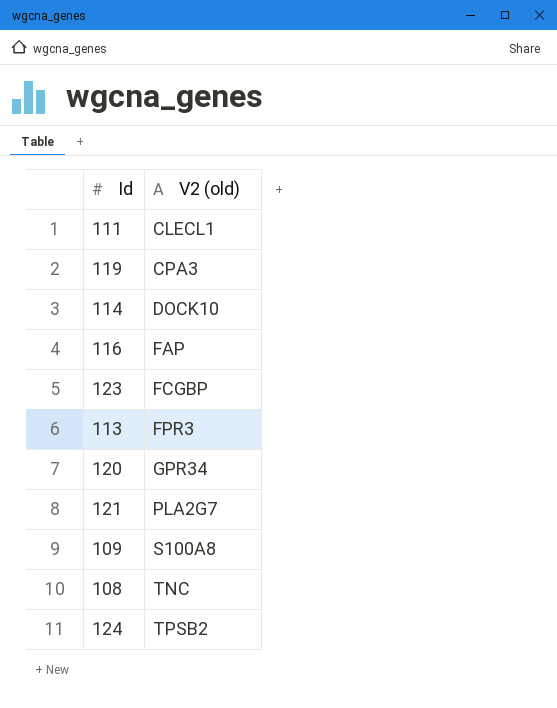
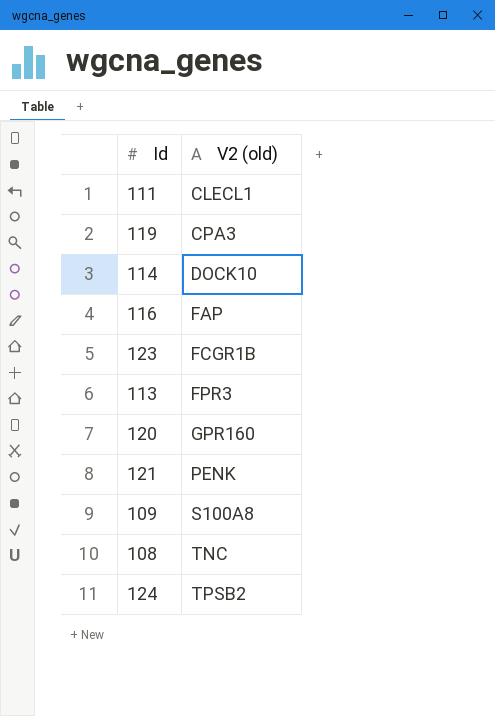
123 | V2 (old): FCGBP -> FCGR1B
120 | V2 (old): GPR34 -> GPR160
121 | V2 (old): PLA2G7 -> PENK

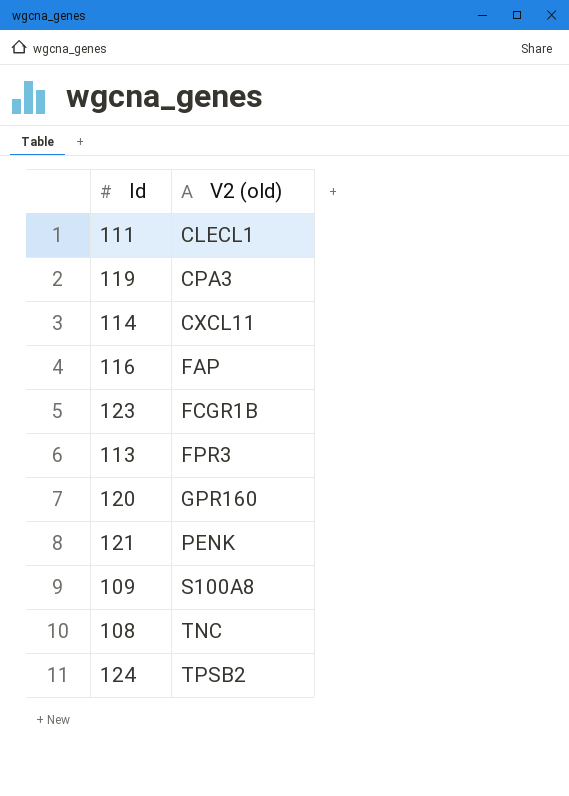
114 | V2 (old): DOCK10 -> CXCL11

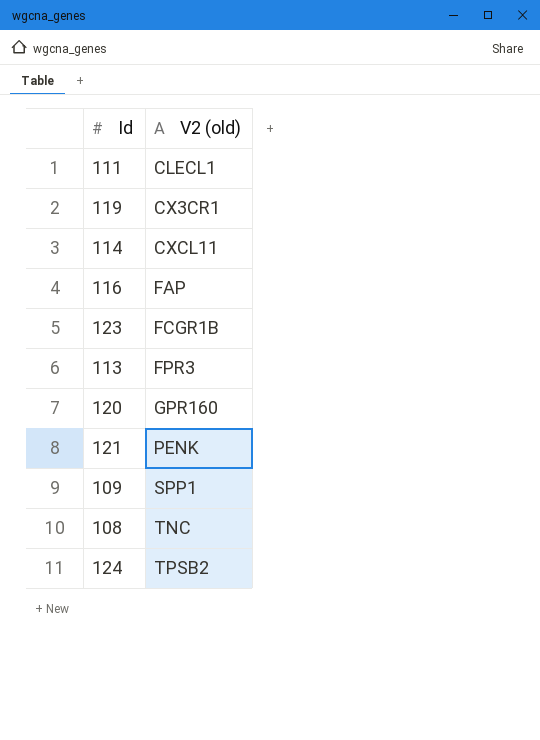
119 | V2 (old): CPA3 -> CX3CR1
109 | V2 (old): S100A8 -> SPP1

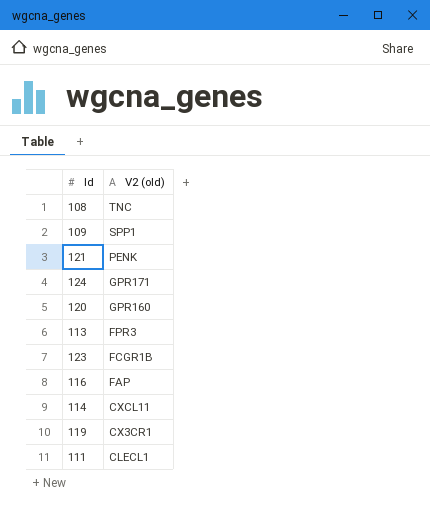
row order: V2 (old) ascending -> V2 (old) descending
124 | V2 (old): TPSB2 -> GPR171

